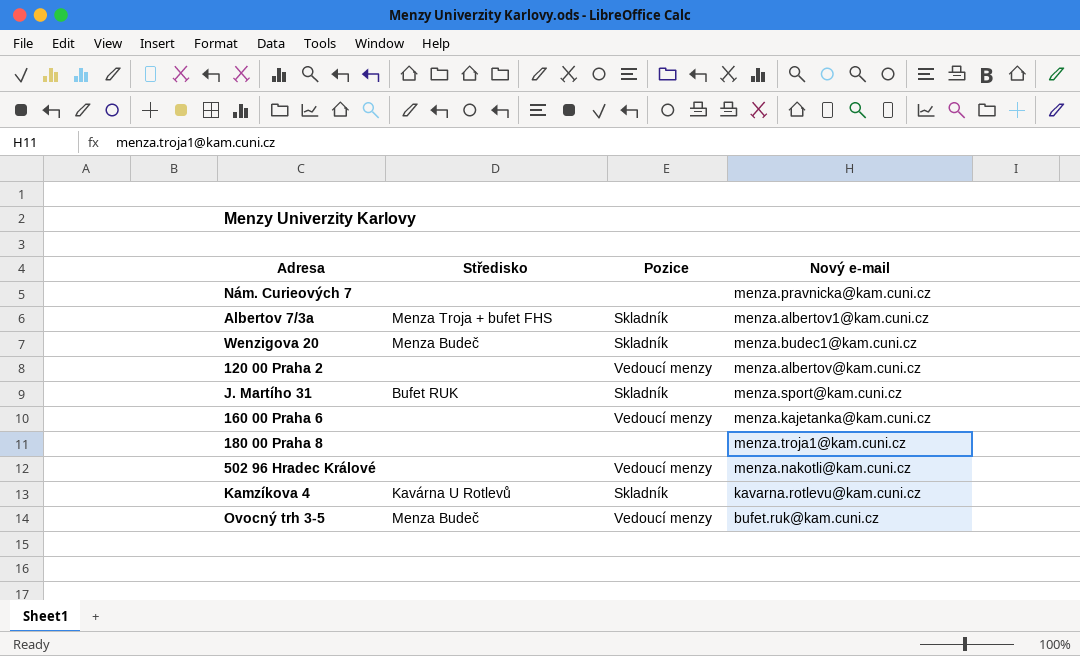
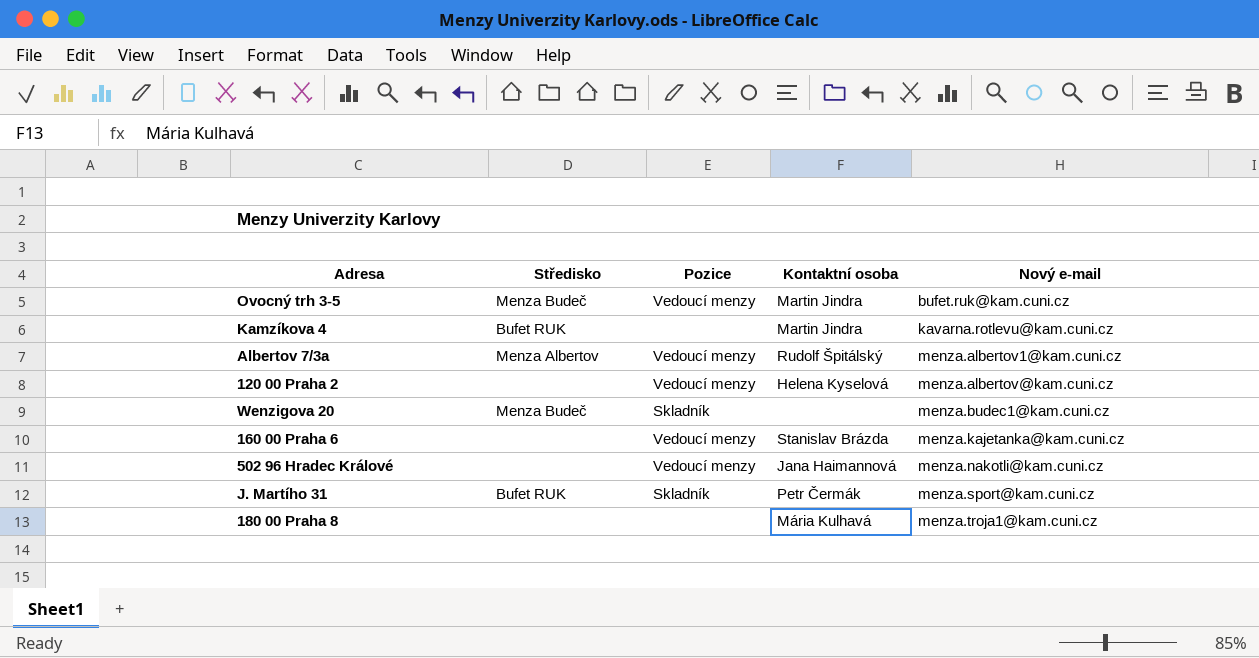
row order: none -> Nový e-mail ascending
column Kontaktní osoba | position: none -> 4
row Nám. Curieových 7: none | none | menza.pravnicka@kam.cuni.cz -> none
Kamzíkova 4 | Středisko: Kavárna U Rotlevů -> Bufet RUK
Kamzíkova 4 | Pozice: Skladník -> none
Albertov 7/3a | Středisko: Menza Troja + bufet FHS -> Menza Albertov
Albertov 7/3a | Pozice: Skladník -> Vedoucí menzy

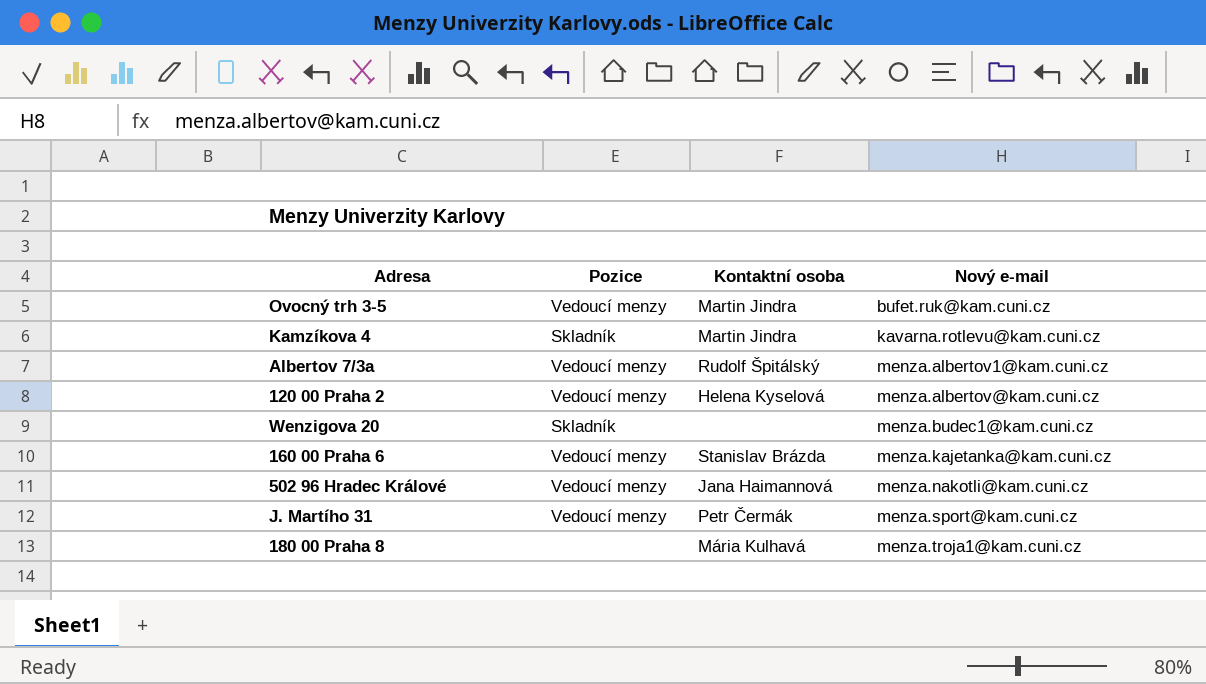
column Středisko | position: 2 -> none
Kamzíkova 4 | Pozice: none -> Skladník
J. Martího 31 | Pozice: Skladník -> Vedoucí menzy

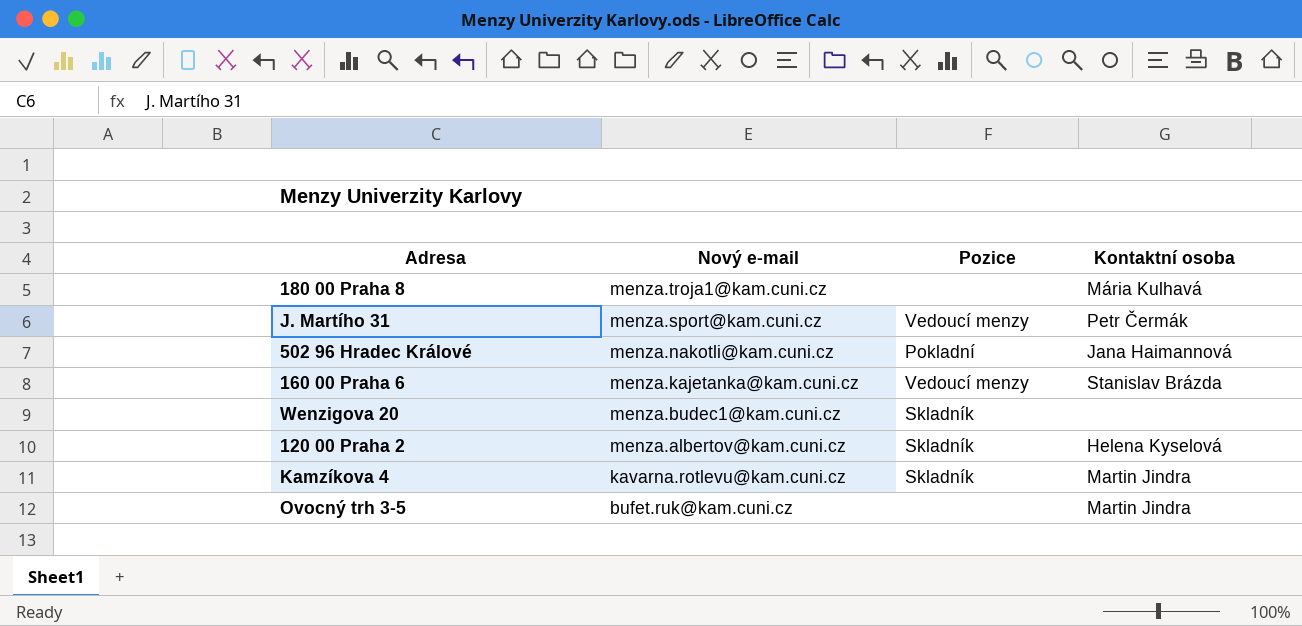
row order: Nový e-mail ascending -> Nový e-mail descending
column Nový e-mail | position: 4 -> 2
row Albertov 7/3a: Vedoucí menzy | Rudolf Špitálský | menza.albertov1@kam.cuni.cz -> none
502 96 Hradec Králové | Pozice: Vedoucí menzy -> Pokladní
120 00 Praha 2 | Pozice: Vedoucí menzy -> Skladník
Ovocný trh 3-5 | Pozice: Vedoucí menzy -> none

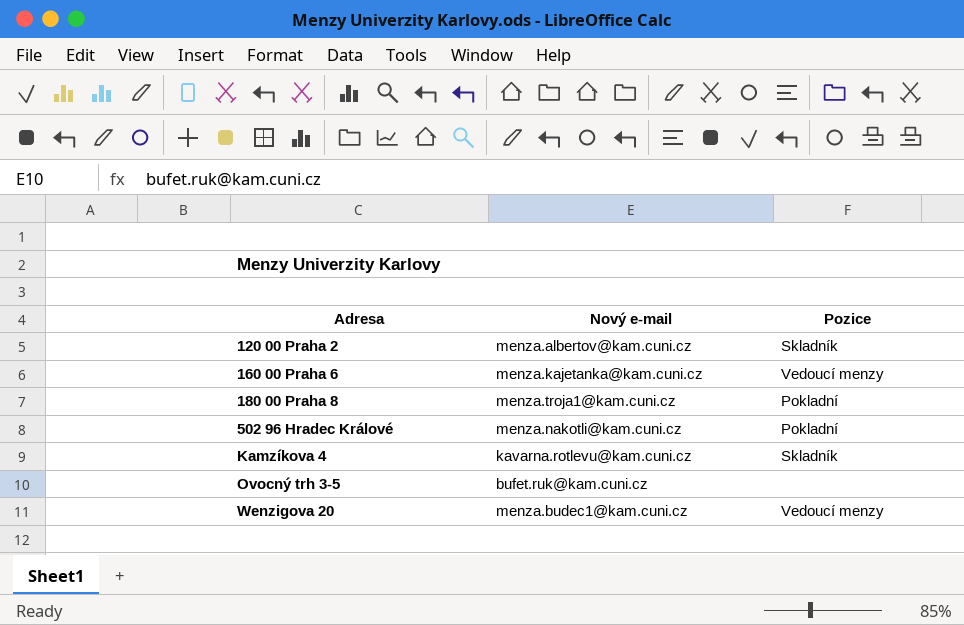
row order: Nový e-mail descending -> Adresa ascending
column Kontaktní osoba | position: 4 -> none
row J. Martího 31: menza.sport@kam.cuni.cz | Vedoucí menzy | Petr Čermák -> none
180 00 Praha 8 | Pozice: none -> Pokladní
Wenzigova 20 | Pozice: Skladník -> Vedoucí menzy

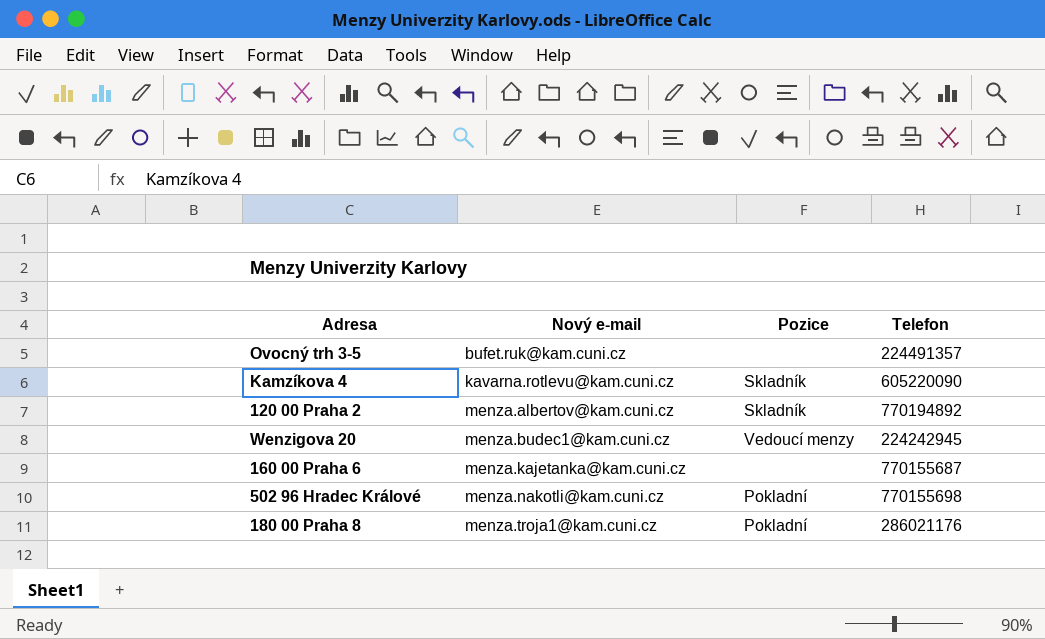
row order: Adresa ascending -> Nový e-mail ascending
column Telefon | position: none -> 4
160 00 Praha 6 | Pozice: Vedoucí menzy -> none

